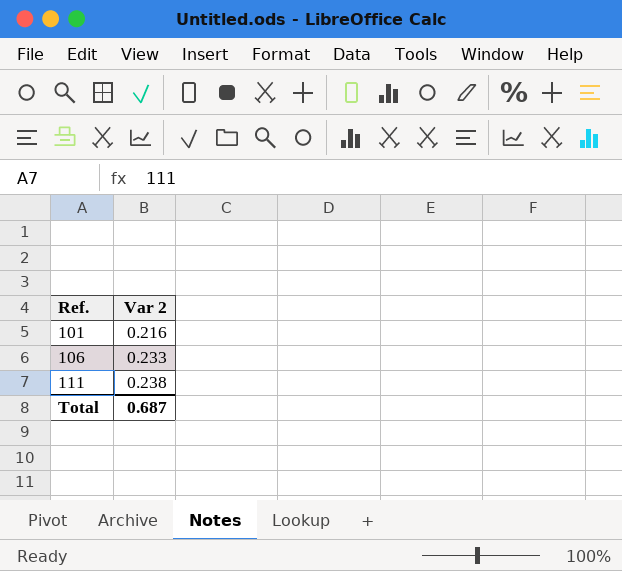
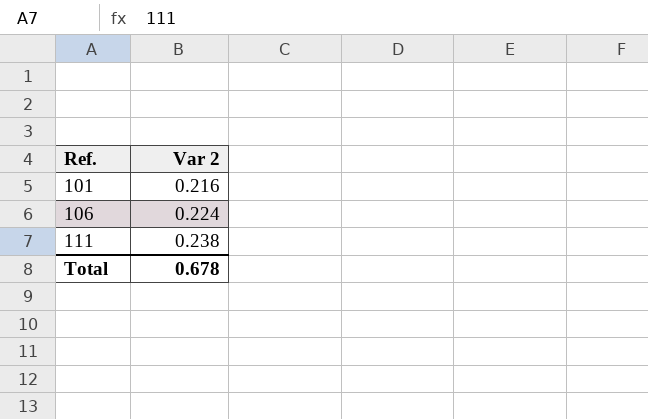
106 | Var 2: 0.233 -> 0.224
Total | Var 2: 0.687 -> 0.678

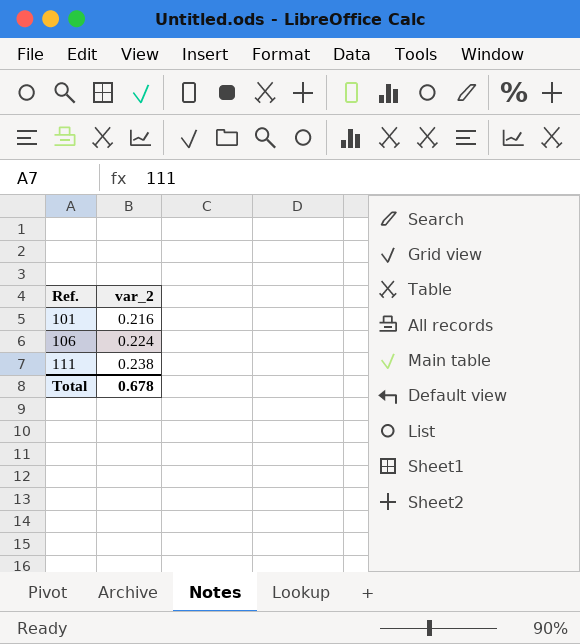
column name: Var 2 -> var_2

